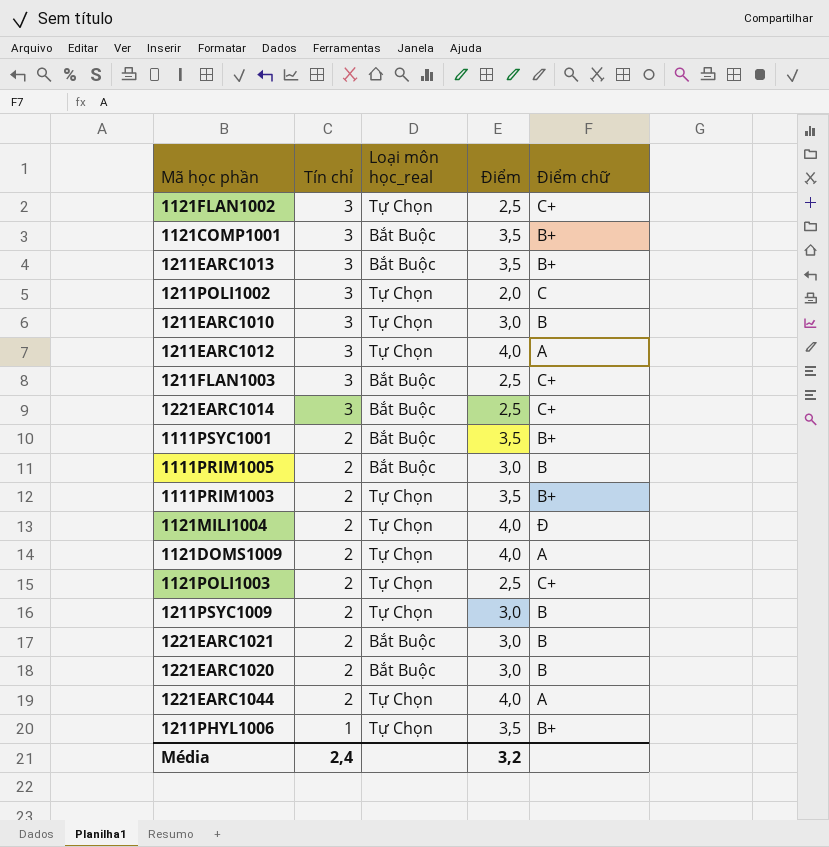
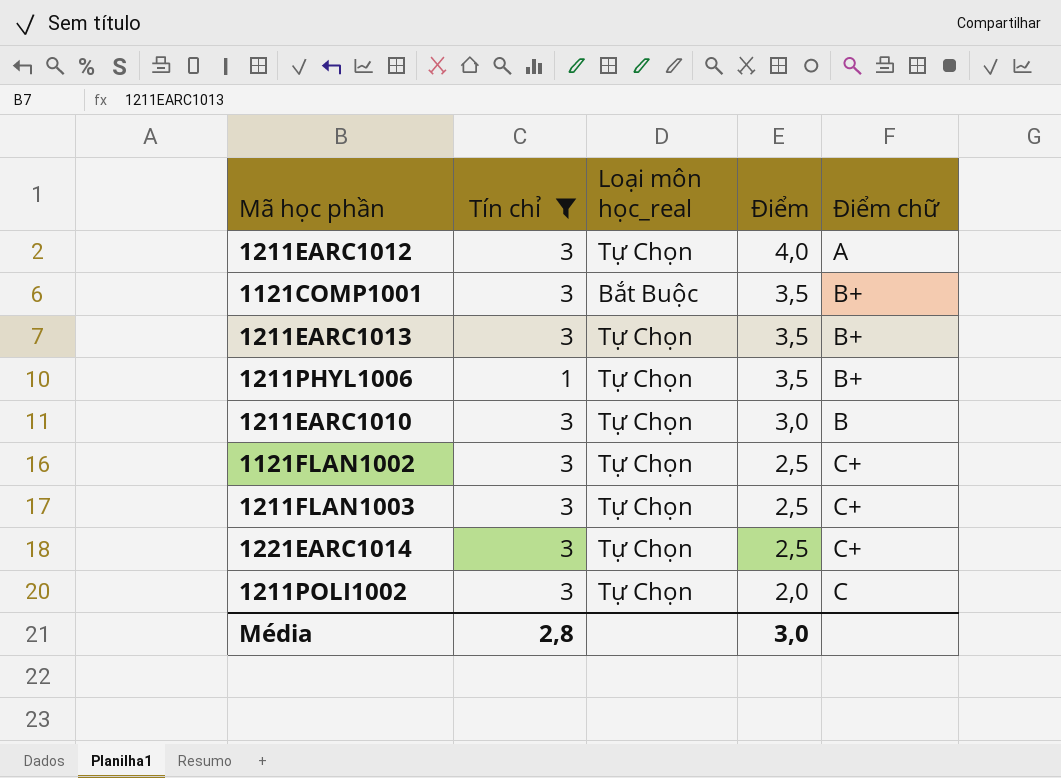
filter: none -> Tín chỉ != 2
row order: Tín chỉ descending -> Điểm descending
1211EARC1013 | Loại môn học_real: Bắt Buộc -> Tự Chọn
1211FLAN1003 | Loại môn học_real: Bắt Buộc -> Tự Chọn
1221EARC1014 | Loại môn học_real: Bắt Buộc -> Tự Chọn
Média | Tín chỉ: 2,4 -> 2,8
Média | Điểm: 3,2 -> 3,0

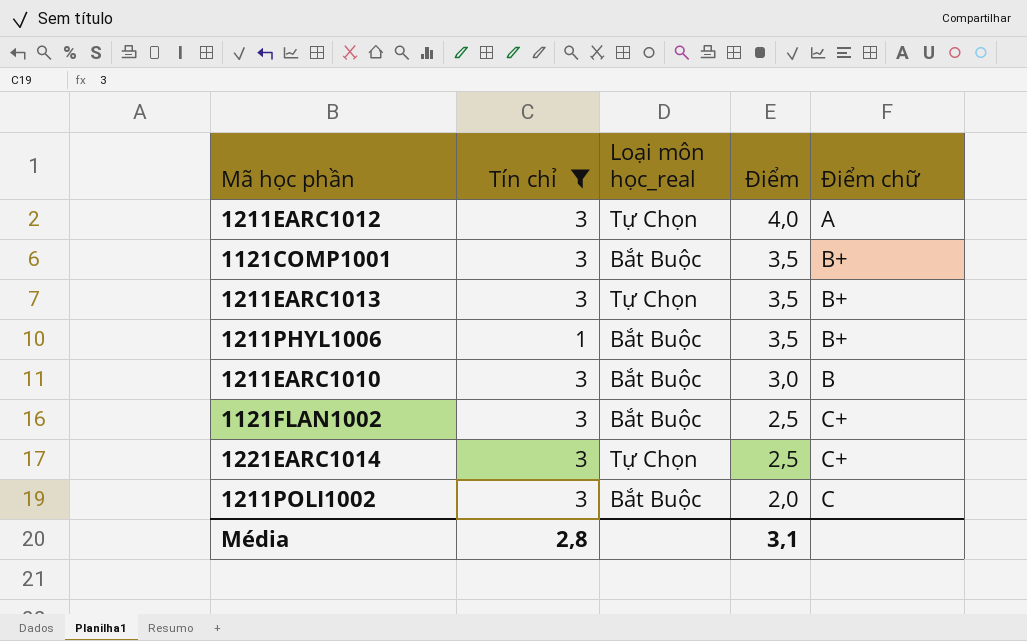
row 1211FLAN1003: 3 | Tự Chọn | 2,5 | C+ -> none
1211PHYL1006 | Loại môn học_real: Tự Chọn -> Bắt Buộc
1211EARC1010 | Loại môn học_real: Tự Chọn -> Bắt Buộc
1121FLAN1002 | Loại môn học_real: Tự Chọn -> Bắt Buộc
1211POLI1002 | Loại môn học_real: Tự Chọn -> Bắt Buộc
Média | Điểm: 3,0 -> 3,1

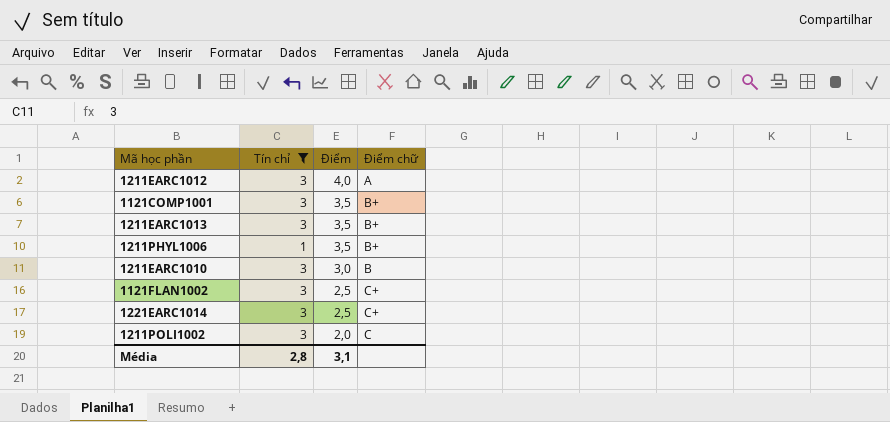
column Loại môn học_real | position: 3 -> none

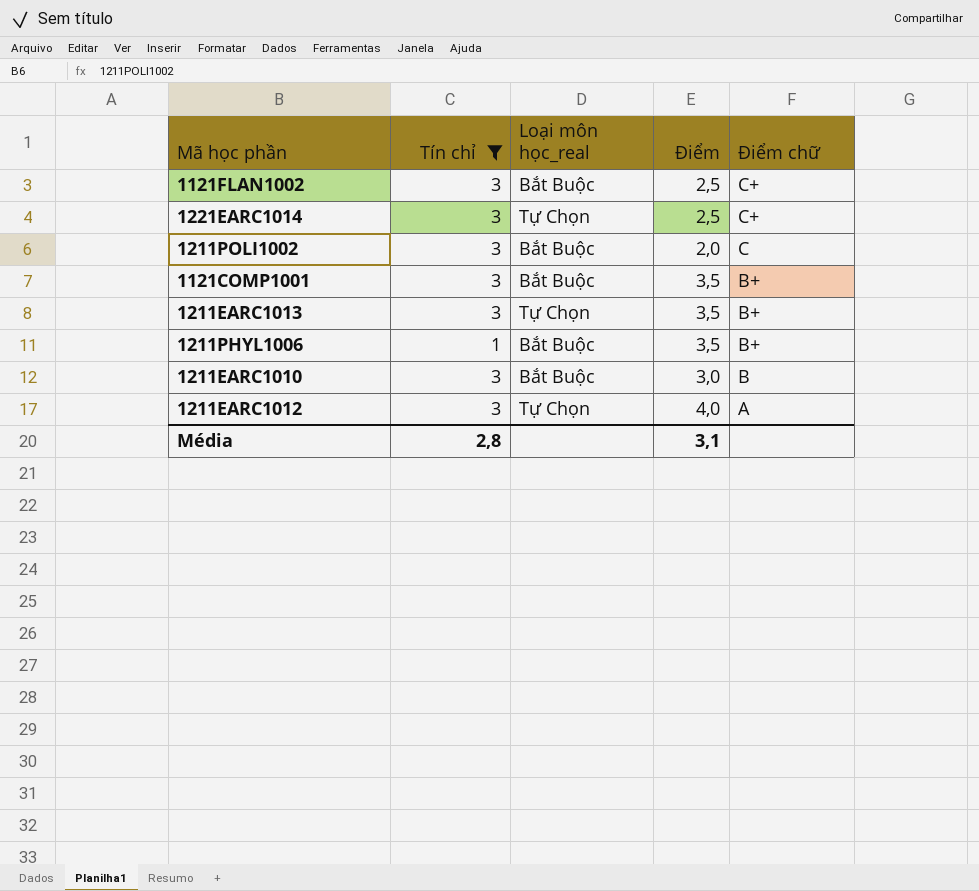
row order: Điểm descending -> Điểm chữ descending
column Loại môn học_real | position: none -> 3

